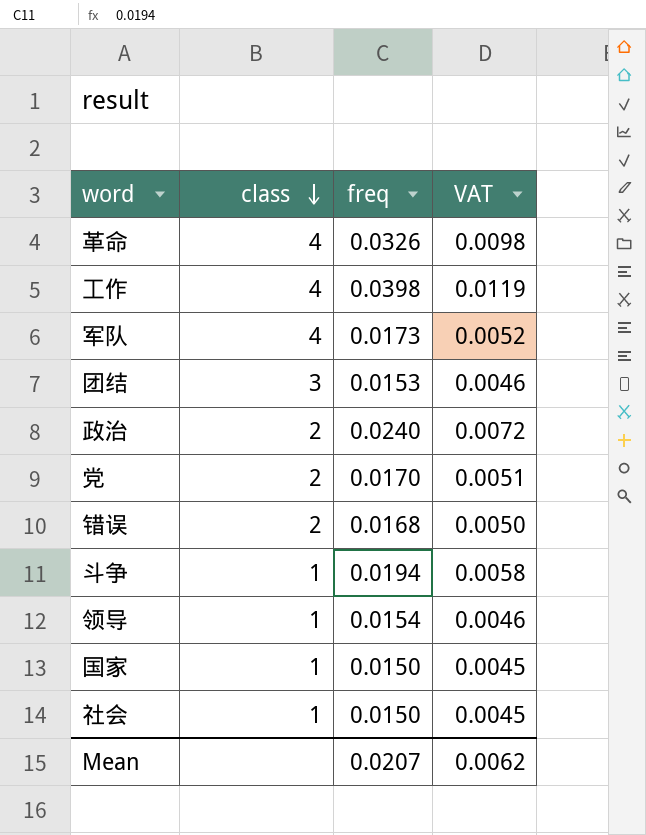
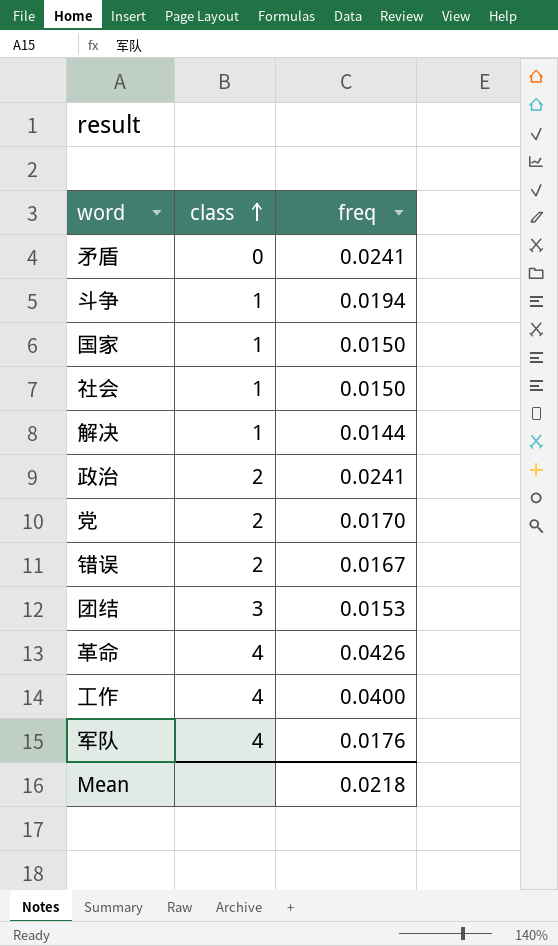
row order: class descending -> class ascending
column VAT | formula: [freq] * 0.3 -> none
row 领导: 1 | 0.0154 | 0.0046 -> none
row 矛盾: none -> 0 | 0.0241
row 解决: none -> 1 | 0.0144
政治 | freq: 0.0240 -> 0.0241
错误 | freq: 0.0168 -> 0.0167
革命 | freq: 0.0326 -> 0.0426
工作 | freq: 0.0398 -> 0.0400
军队 | freq: 0.0173 -> 0.0176
Mean | freq: 0.0207 -> 0.0218

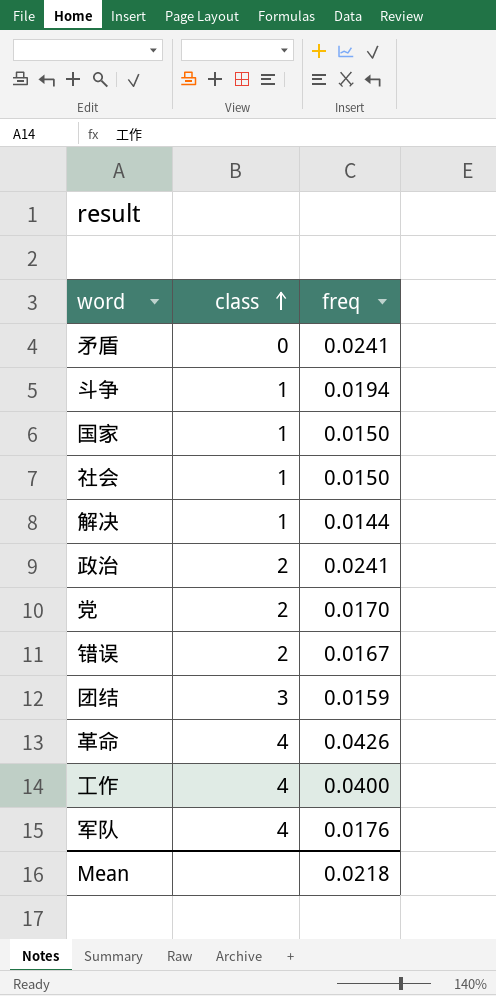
团结 | freq: 0.0153 -> 0.0159

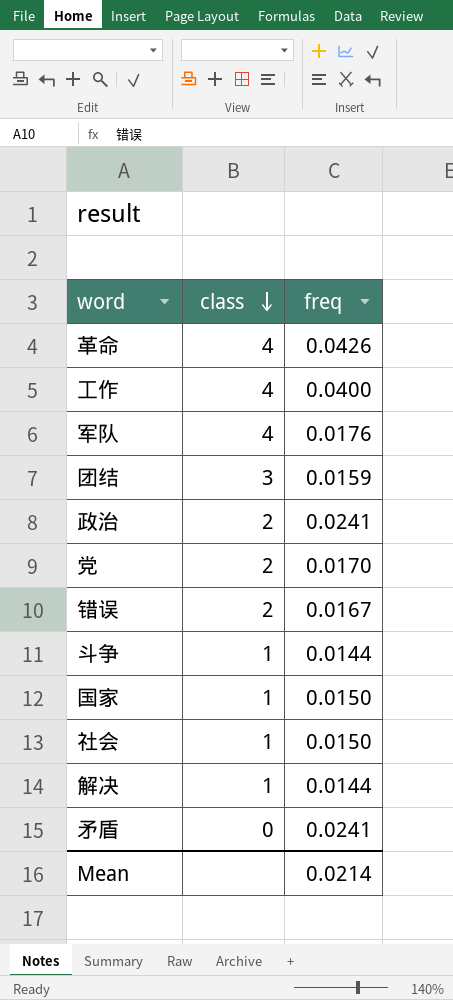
row order: class ascending -> class descending
斗争 | freq: 0.0194 -> 0.0144
Mean | freq: 0.0218 -> 0.0214

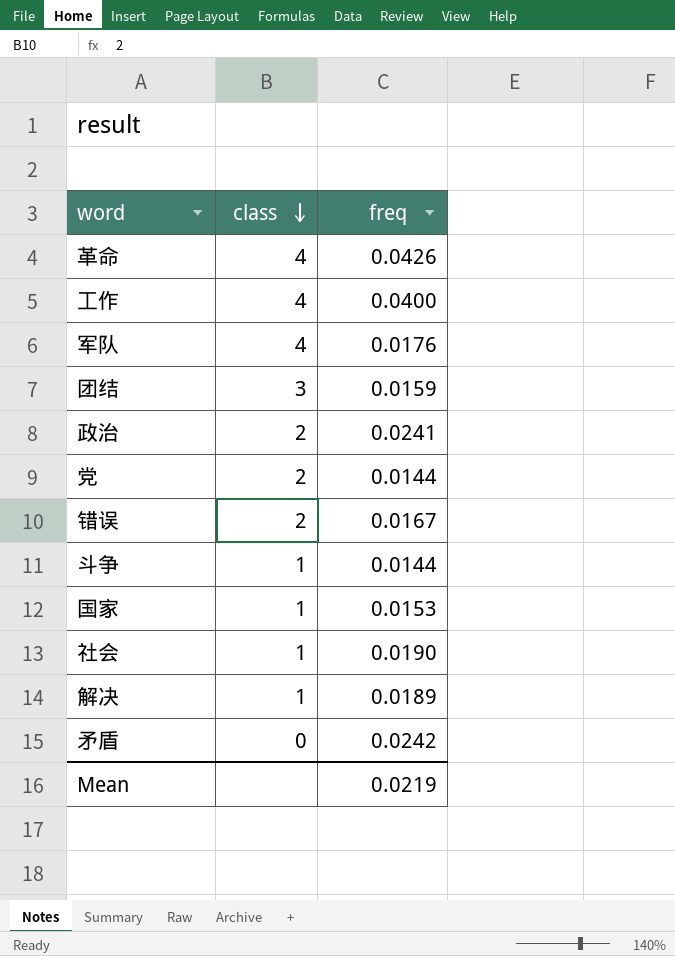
党 | freq: 0.0170 -> 0.0144
国家 | freq: 0.0150 -> 0.0153
社会 | freq: 0.0150 -> 0.0190
解决 | freq: 0.0144 -> 0.0189
矛盾 | freq: 0.0241 -> 0.0242
Mean | freq: 0.0214 -> 0.0219

